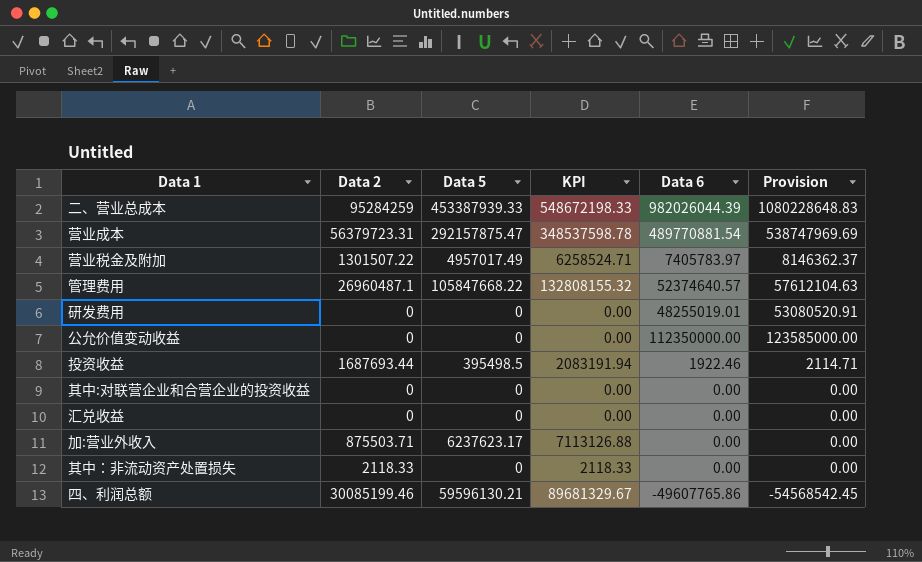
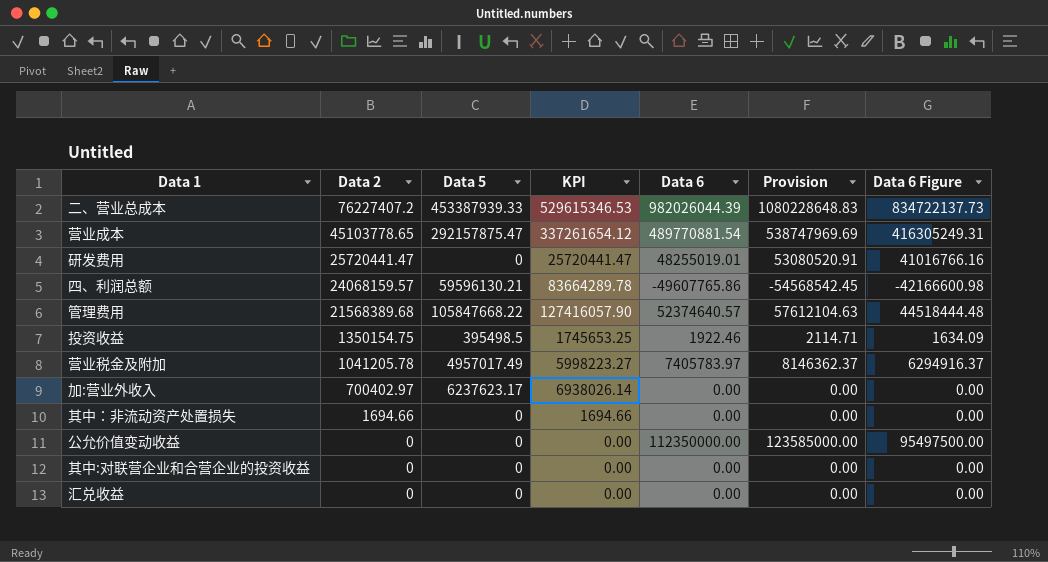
row order: none -> Data 2 descending
column Data 6 Figure | formula: none -> [Data 6] * 0.85
二、营业总成本 | Data 2: 95284259 -> 76227407.2
二、营业总成本 | KPI: 548672198.33 -> 529615346.53
营业成本 | Data 2: 56379723.31 -> 45103778.65
营业成本 | KPI: 348537598.78 -> 337261654.12
研发费用 | Data 2: 0 -> 25720441.47
研发费用 | KPI: 0.00 -> 25720441.47
四、利润总额 | Data 2: 30085199.46 -> 24068159.57
四、利润总额 | KPI: 89681329.67 -> 83664289.78
管理费用 | Data 2: 26960487.1 -> 21568389.68
管理费用 | KPI: 132808155.32 -> 127416057.90
投资收益 | Data 2: 1687693.44 -> 1350154.75
投资收益 | KPI: 2083191.94 -> 1745653.25
营业税金及附加 | Data 2: 1301507.22 -> 1041205.78
营业税金及附加 | KPI: 6258524.71 -> 5998223.27
加:营业外收入 | Data 2: 875503.71 -> 700402.97
加:营业外收入 | KPI: 7113126.88 -> 6938026.14
其中：非流动资产处置损失 | Data 2: 2118.33 -> 1694.66
其中：非流动资产处置损失 | KPI: 2118.33 -> 1694.66

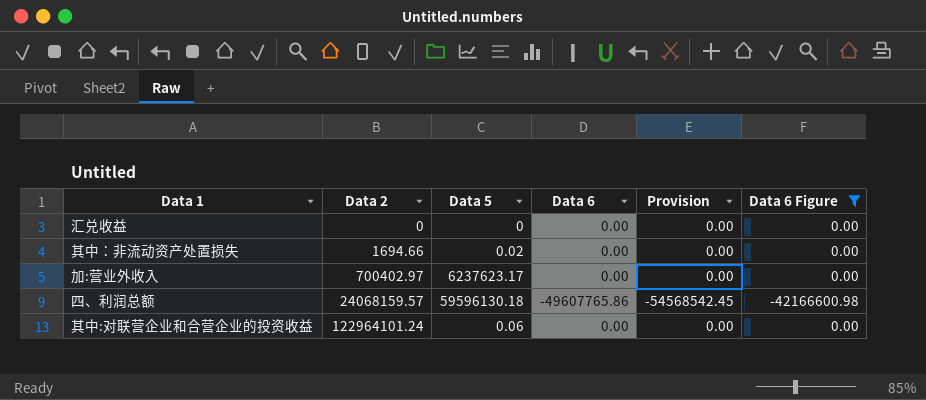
filter: none -> Data 6 Figure <= 0.00
row order: Data 2 descending -> Data 2 ascending
column KPI | formula: [Data 2] + [Data 5] -> none
其中：非流动资产处置损失 | Data 5: 0 -> 0.02
四、利润总额 | Data 5: 59596130.21 -> 59596130.18
其中:对联营企业和合营企业的投资收益 | Data 2: 0 -> 122964101.24
其中:对联营企业和合营企业的投资收益 | Data 5: 0 -> 0.06

